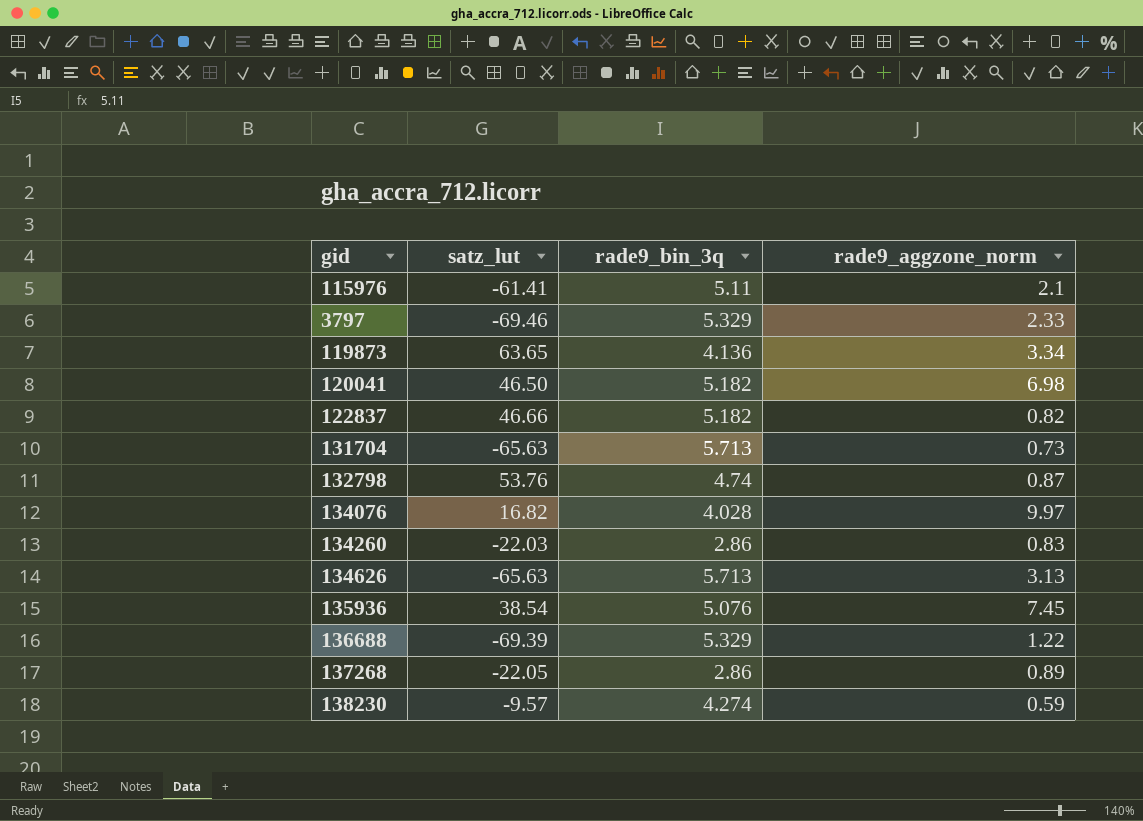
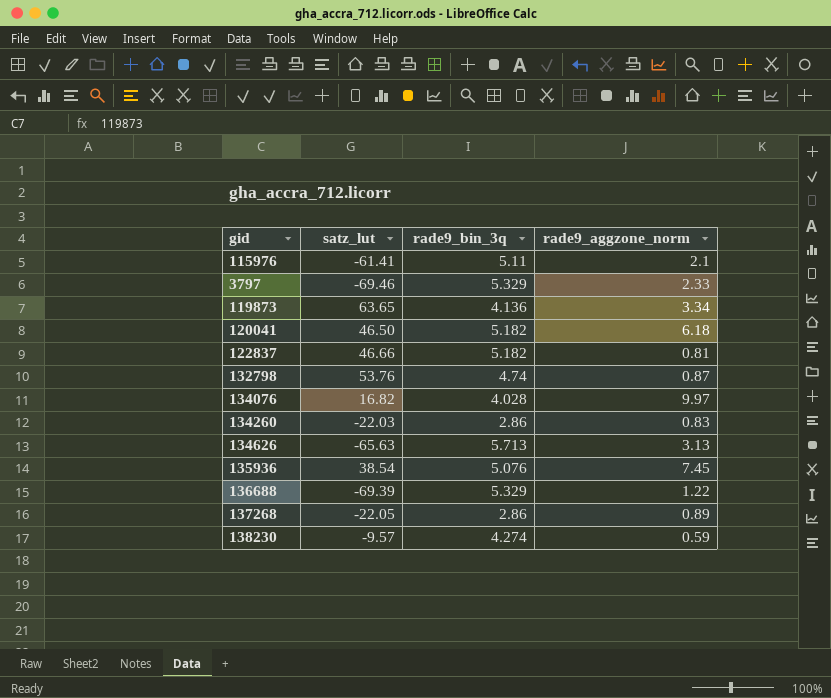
row 131704: -65.63 | 5.713 | 0.73 -> none
120041 | rade9_aggzone_norm: 6.98 -> 6.18
122837 | rade9_aggzone_norm: 0.82 -> 0.81

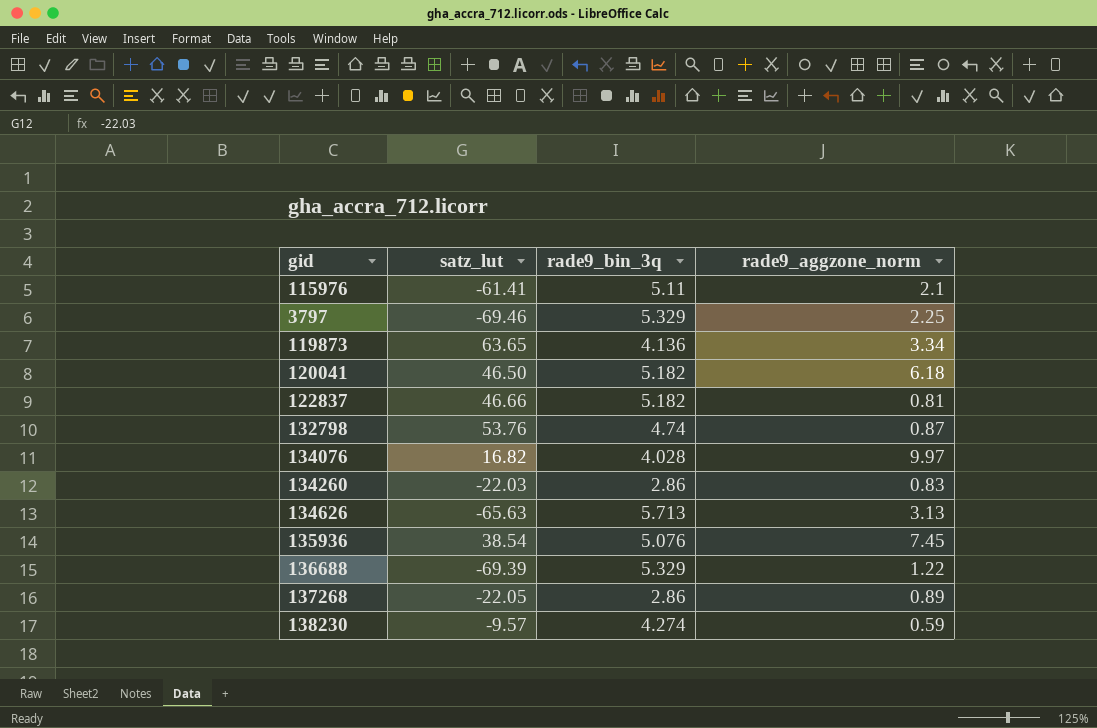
3797 | rade9_aggzone_norm: 2.33 -> 2.25

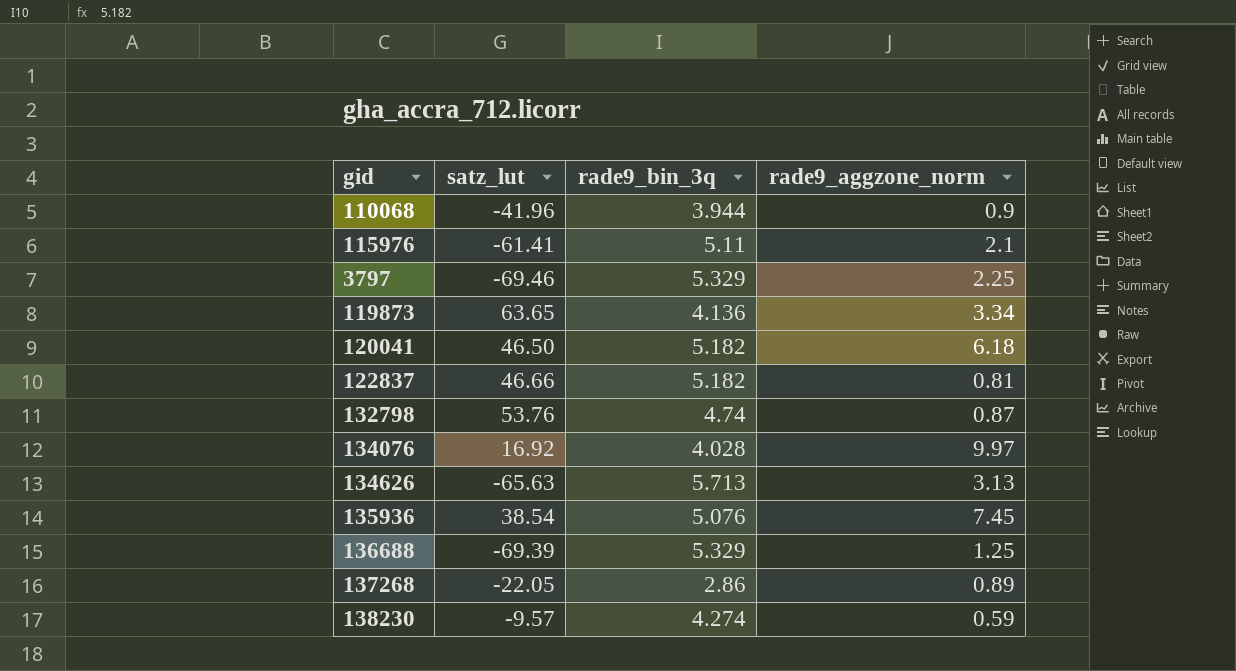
row 134260: -22.03 | 2.86 | 0.83 -> none
row 110068: none -> -41.96 | 3.944 | 0.9
134076 | satz_lut: 16.82 -> 16.92
136688 | rade9_aggzone_norm: 1.22 -> 1.25

